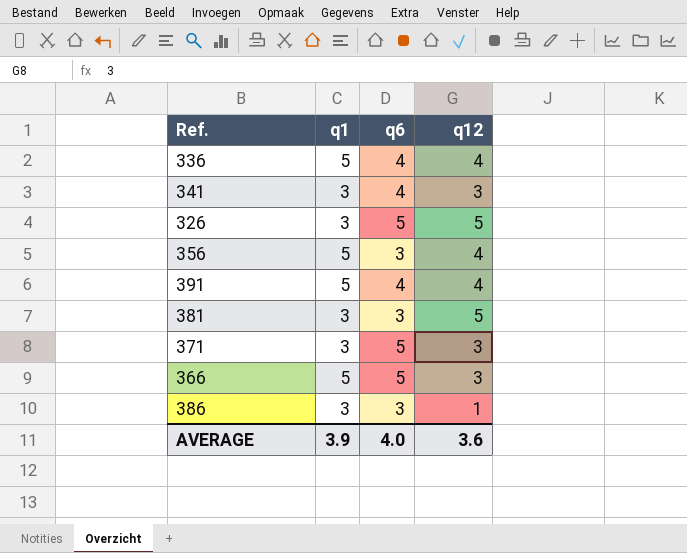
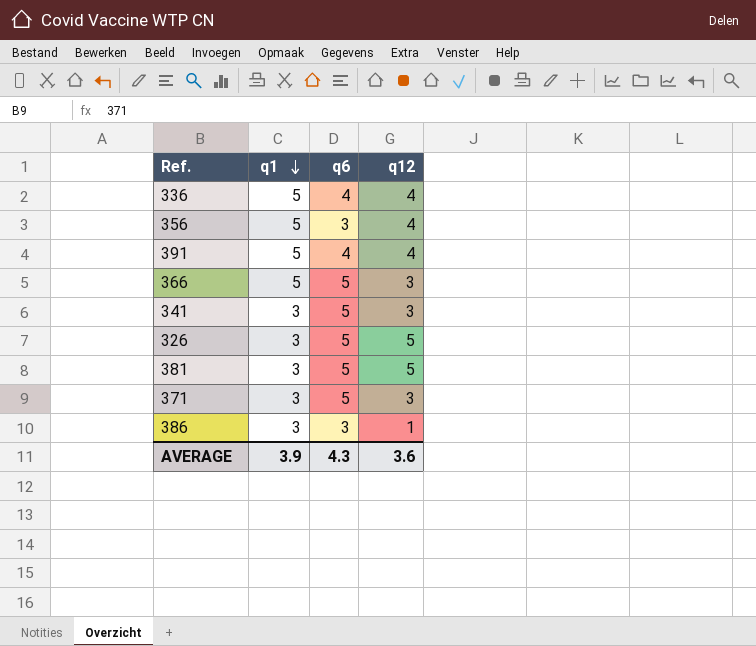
row order: none -> q1 descending
341 | q6: 4 -> 5
381 | q6: 3 -> 5
AVERAGE | q6: 4.0 -> 4.3

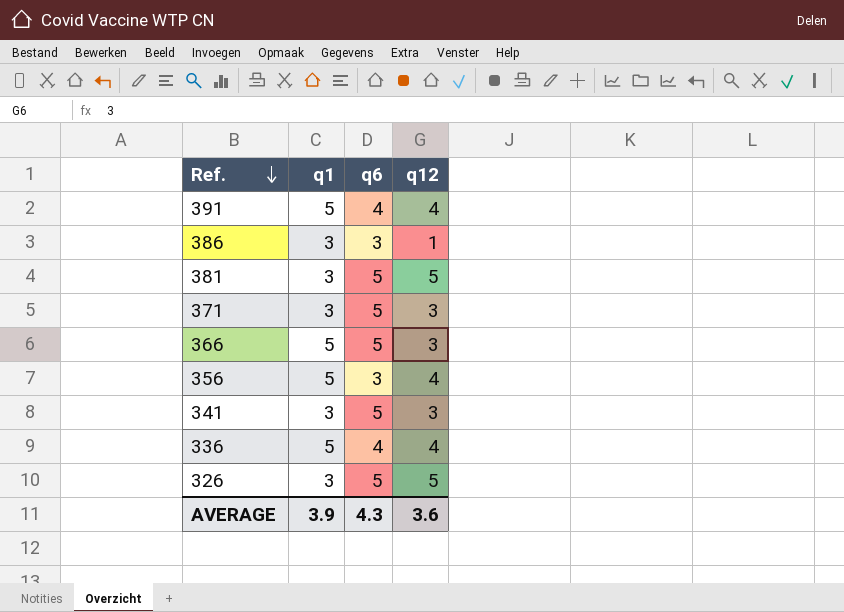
row order: q1 descending -> Ref. descending

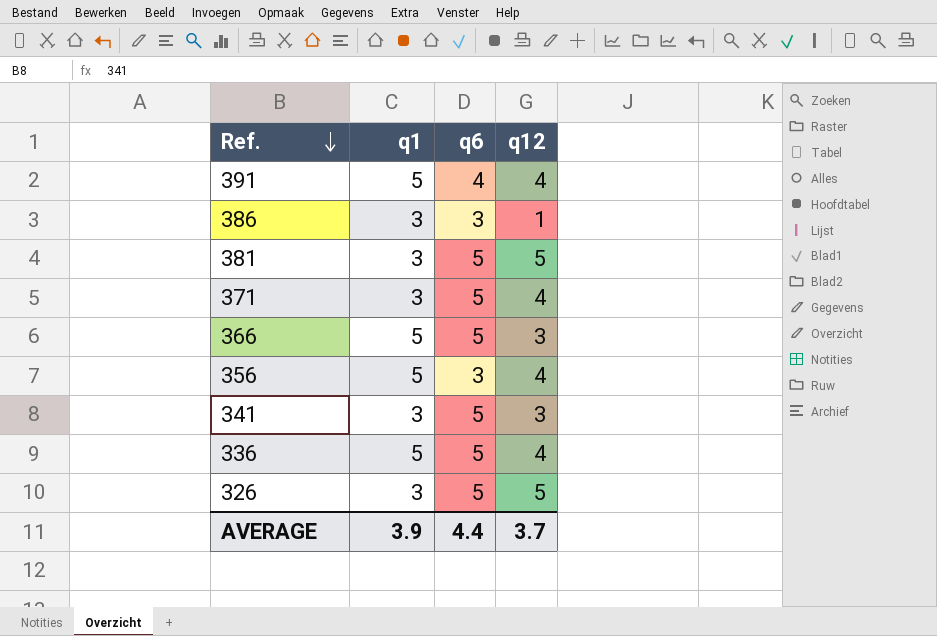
371 | q12: 3 -> 4
336 | q6: 4 -> 5
AVERAGE | q6: 4.3 -> 4.4
AVERAGE | q12: 3.6 -> 3.7

